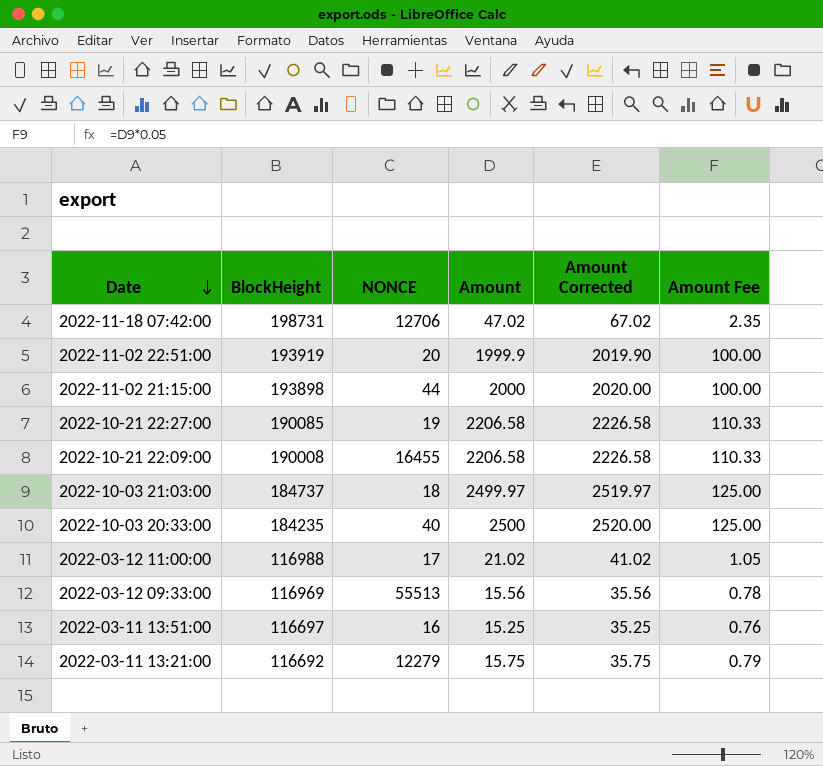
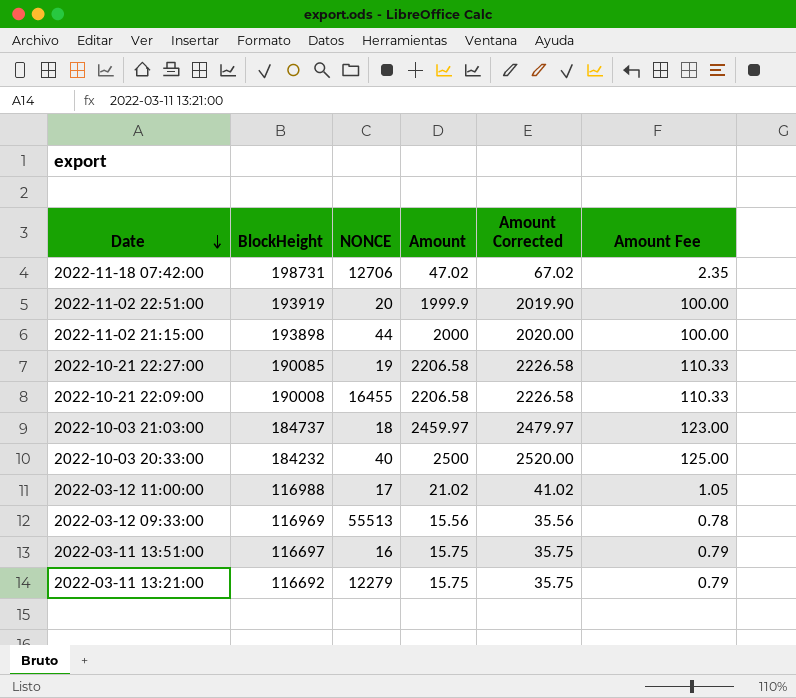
2022-10-03 21:03:00 | Amount: 2499.97 -> 2459.97
2022-10-03 21:03:00 | Amount Corrected: 2519.97 -> 2479.97
2022-10-03 21:03:00 | Amount Fee: 125.00 -> 123.00
2022-10-03 20:33:00 | BlockHeight: 184235 -> 184232
2022-03-11 13:51:00 | Amount: 15.25 -> 15.75
2022-03-11 13:51:00 | Amount Corrected: 35.25 -> 35.75
2022-03-11 13:51:00 | Amount Fee: 0.76 -> 0.79

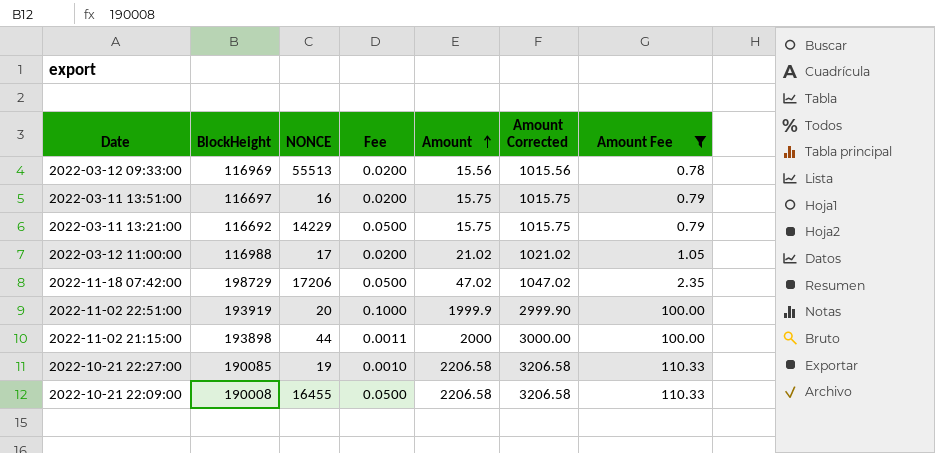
filter: none -> Amount Fee <= 110.33
row order: Date descending -> Amount ascending
column Fee | position: none -> 4
column Amount Corrected | formula: [Amount] + 20 -> [Amount] + 1000
2022-03-11 13:21:00 | NONCE: 12279 -> 14229
2022-11-18 07:42:00 | BlockHeight: 198731 -> 198729
2022-11-18 07:42:00 | NONCE: 12706 -> 17206

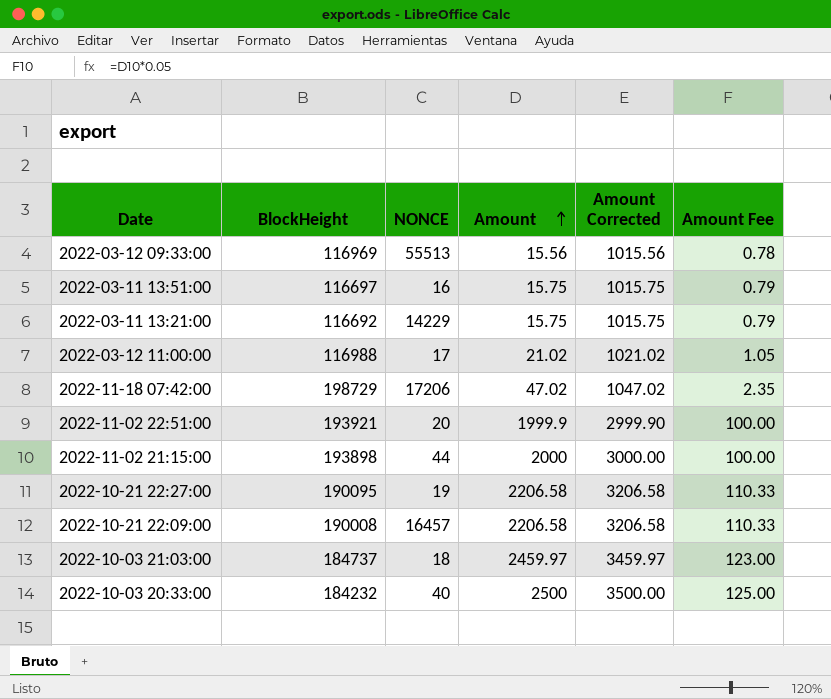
filter: Amount Fee <= 110.33 -> none
column Fee | position: 4 -> none
2022-11-02 22:51:00 | BlockHeight: 193919 -> 193921
2022-10-21 22:27:00 | BlockHeight: 190085 -> 190095
2022-10-21 22:09:00 | NONCE: 16455 -> 16457

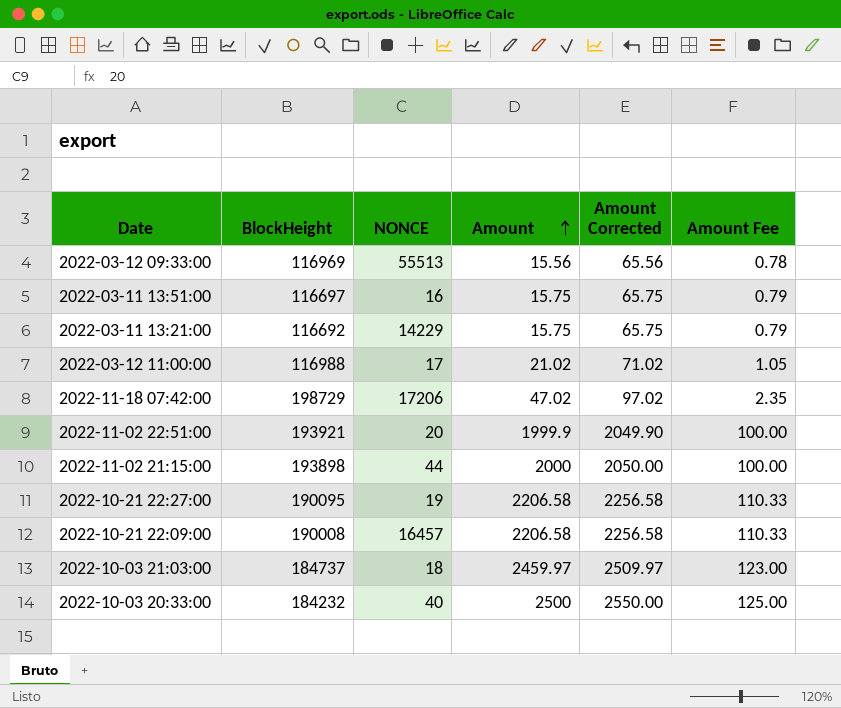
column Amount Corrected | formula: [Amount] + 1000 -> [Amount] + 50

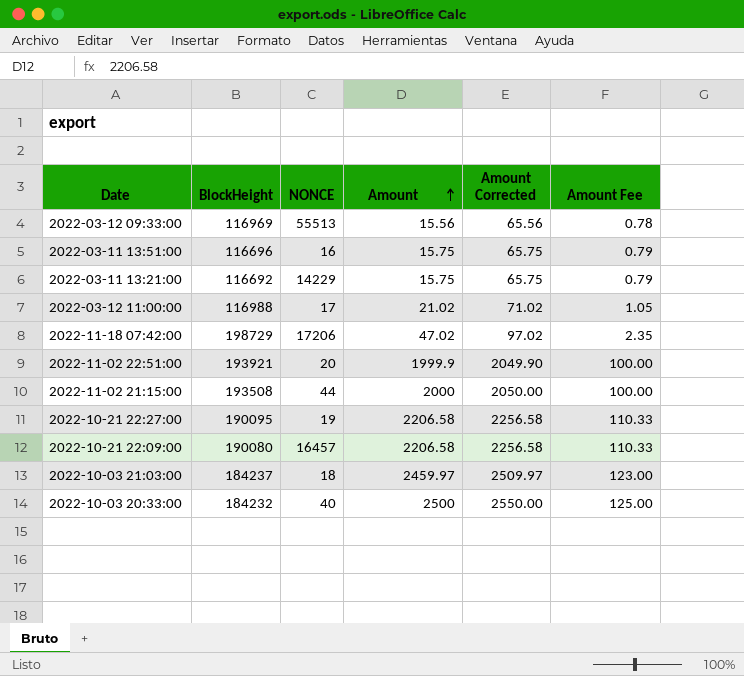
2022-03-11 13:51:00 | BlockHeight: 116697 -> 116696
2022-11-02 21:15:00 | BlockHeight: 193898 -> 193508
2022-10-21 22:09:00 | BlockHeight: 190008 -> 190080
2022-10-03 21:03:00 | BlockHeight: 184737 -> 184237

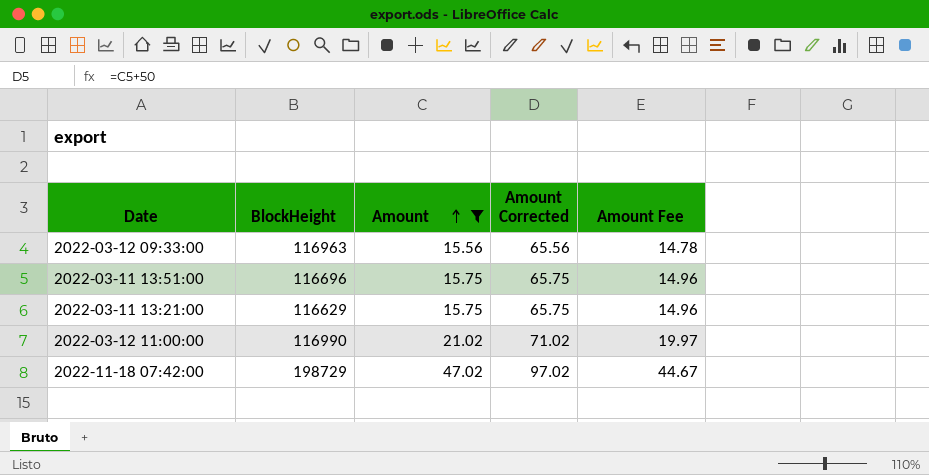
filter: none -> Amount <= 47.02
column NONCE | position: 3 -> none
column Amount Fee | formula: [Amount] * 0.05 -> [Amount] * 0.95
2022-03-12 09:33:00 | BlockHeight: 116969 -> 116963
2022-03-11 13:21:00 | BlockHeight: 116692 -> 116629
2022-03-12 11:00:00 | BlockHeight: 116988 -> 116990

